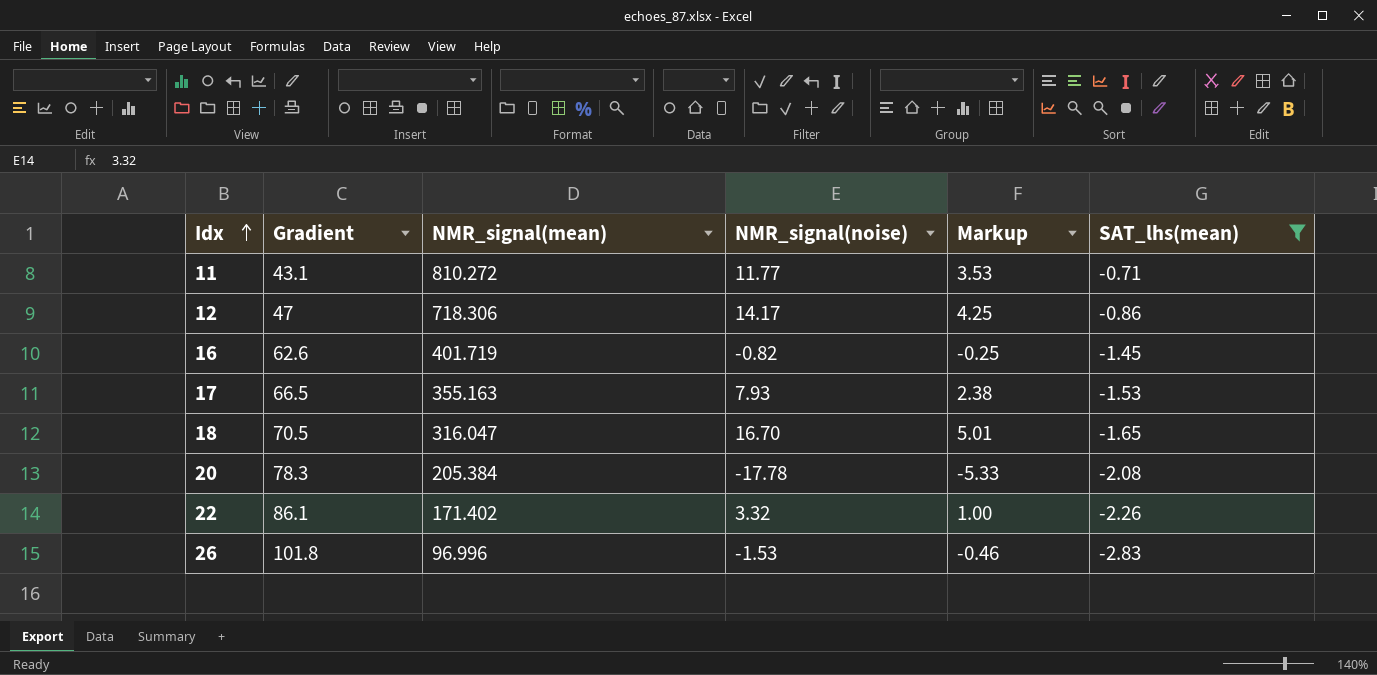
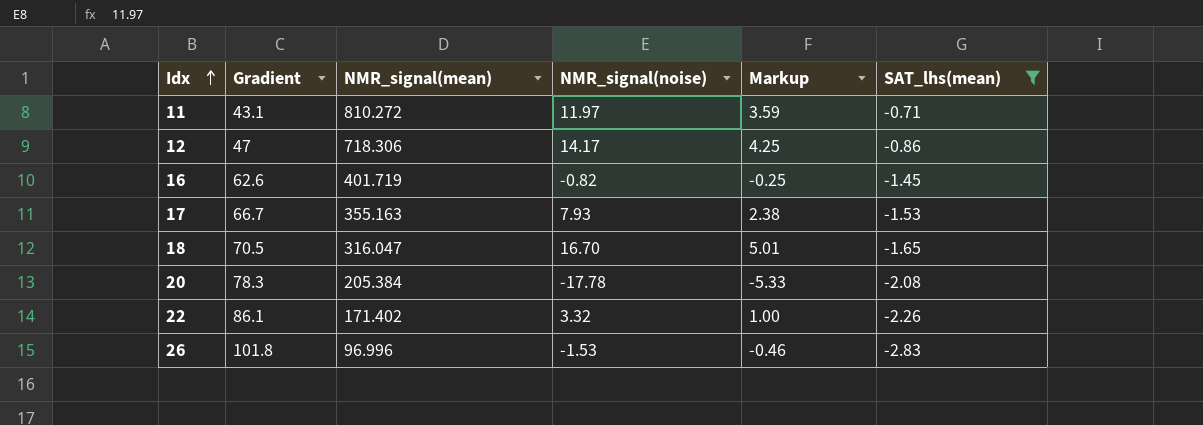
11 | NMR_signal(noise): 11.77 -> 11.97
11 | Markup: 3.53 -> 3.59
17 | Gradient: 66.5 -> 66.7

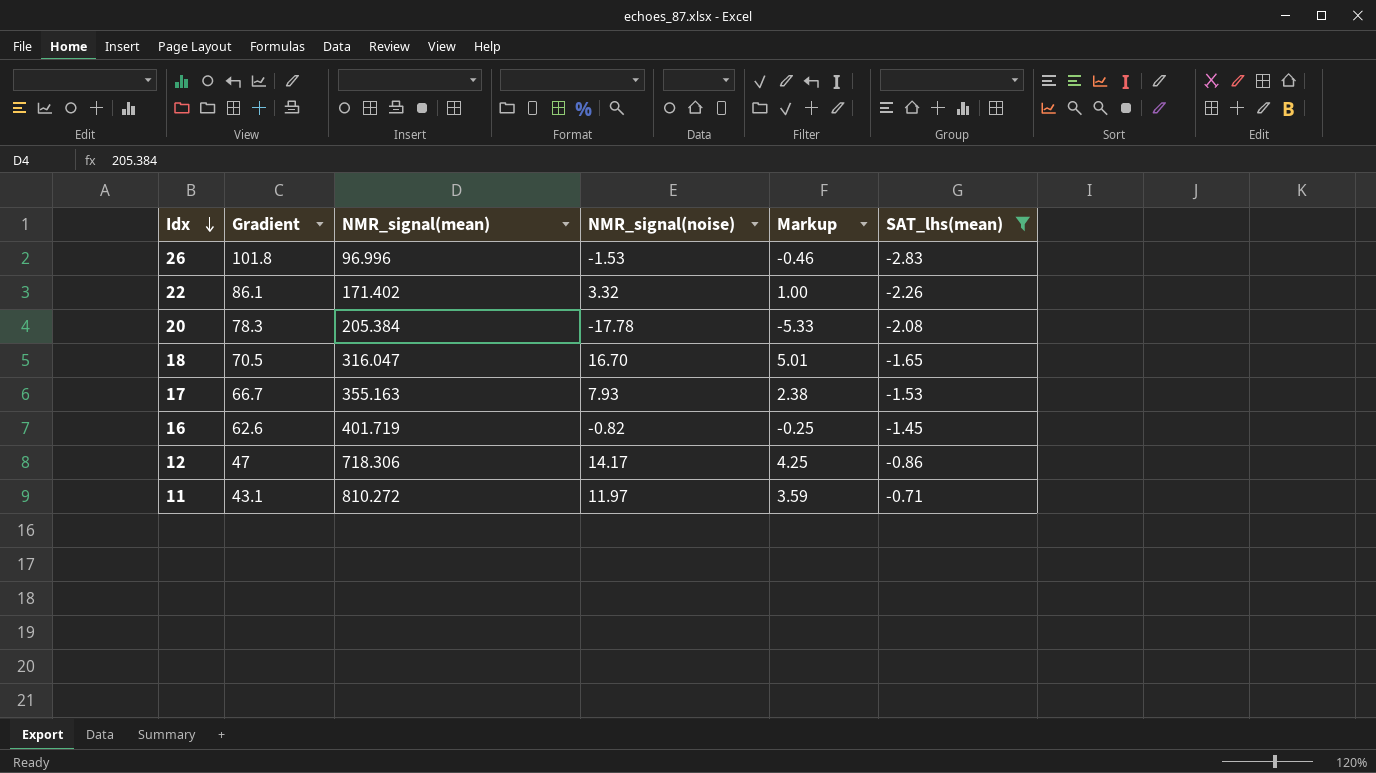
row order: Idx ascending -> Idx descending

